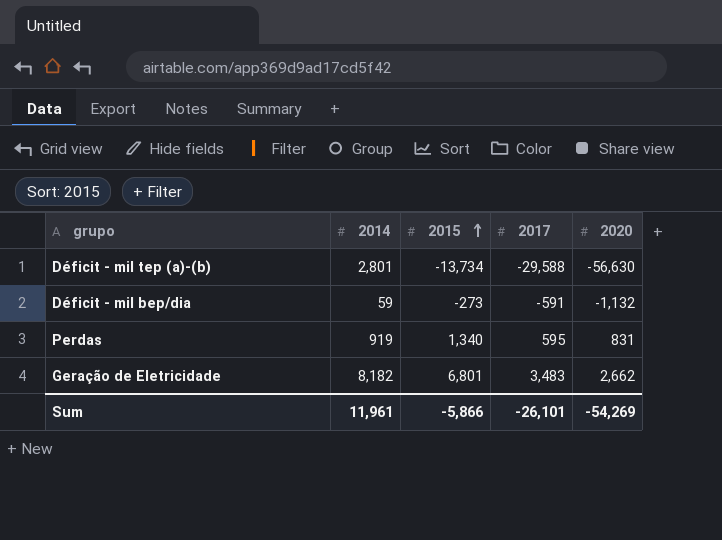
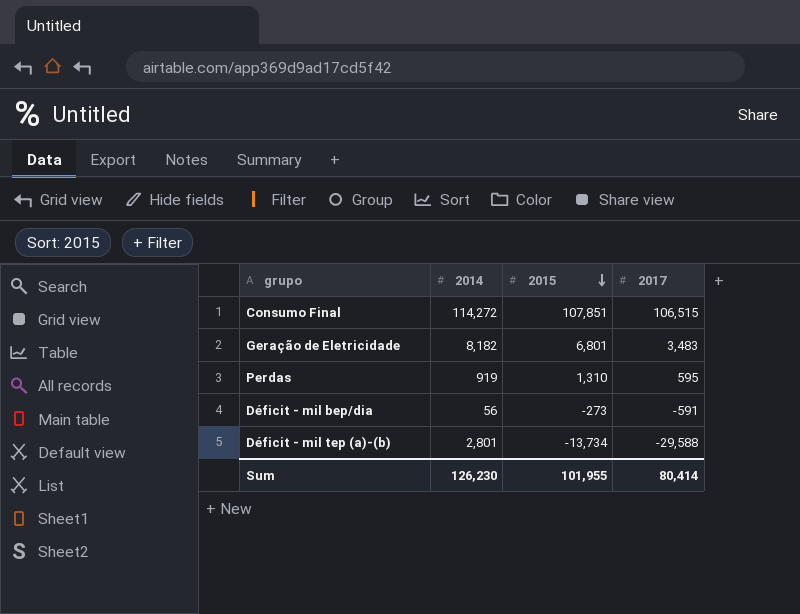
row order: 2015 ascending -> 2015 descending
column 2020 | position: 5 -> none
row Consumo Final: none -> 114,272 | 107,851 | 106,515
Perdas | 2015: 1,340 -> 1,310
Déficit - mil bep/dia | 2014: 59 -> 56
Sum | 2014: 11,961 -> 126,230
Sum | 2015: -5,866 -> 101,955
Sum | 2017: -26,101 -> 80,414

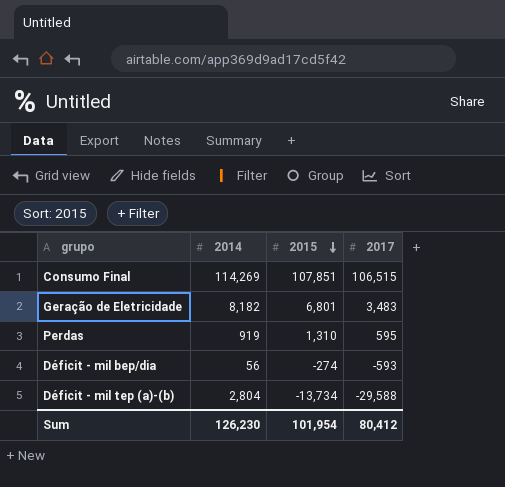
Consumo Final | 2014: 114,272 -> 114,269
Déficit - mil bep/dia | 2015: -273 -> -274
Déficit - mil bep/dia | 2017: -591 -> -593
Déficit - mil tep (a)-(b) | 2014: 2,801 -> 2,804
Sum | 2015: 101,955 -> 101,954
Sum | 2017: 80,414 -> 80,412

